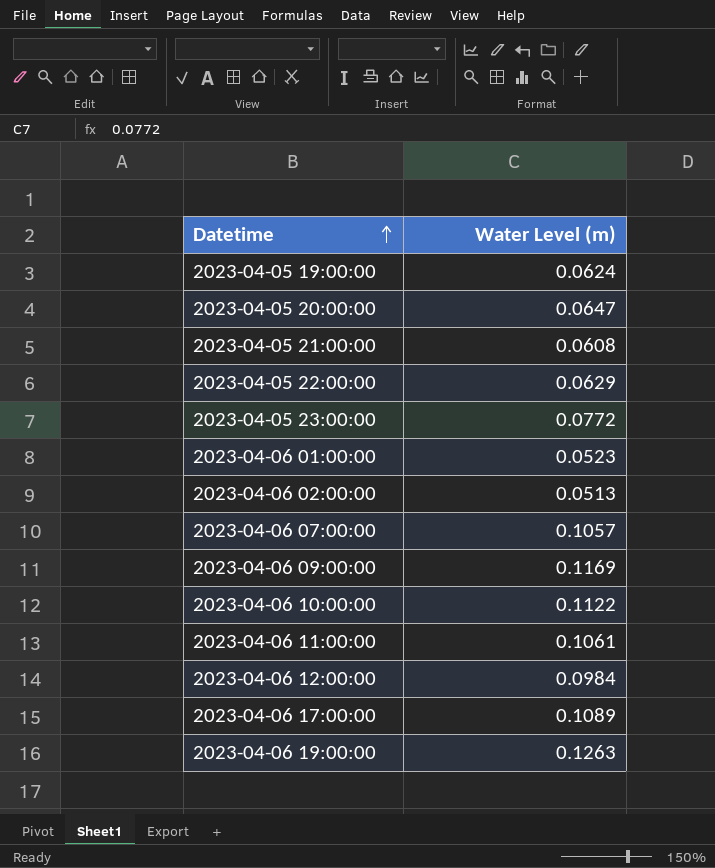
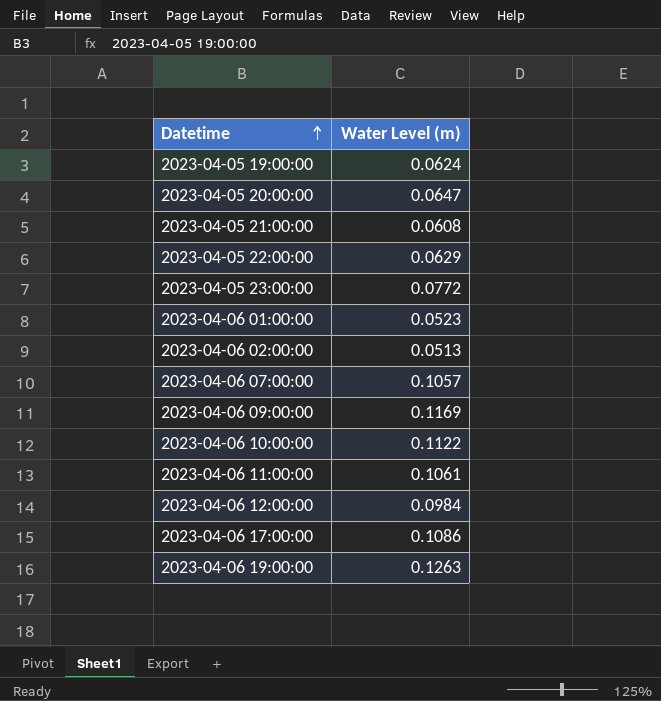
2023-04-06 17:00:00 | Water Level (m): 0.1089 -> 0.1086

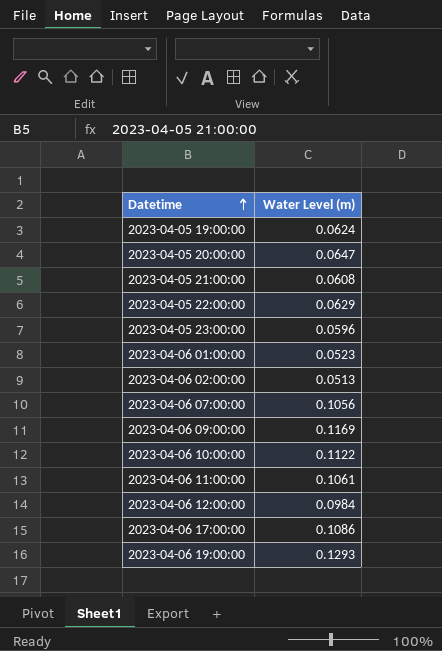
2023-04-05 23:00:00 | Water Level (m): 0.0772 -> 0.0596
2023-04-06 07:00:00 | Water Level (m): 0.1057 -> 0.1056
2023-04-06 19:00:00 | Water Level (m): 0.1263 -> 0.1293

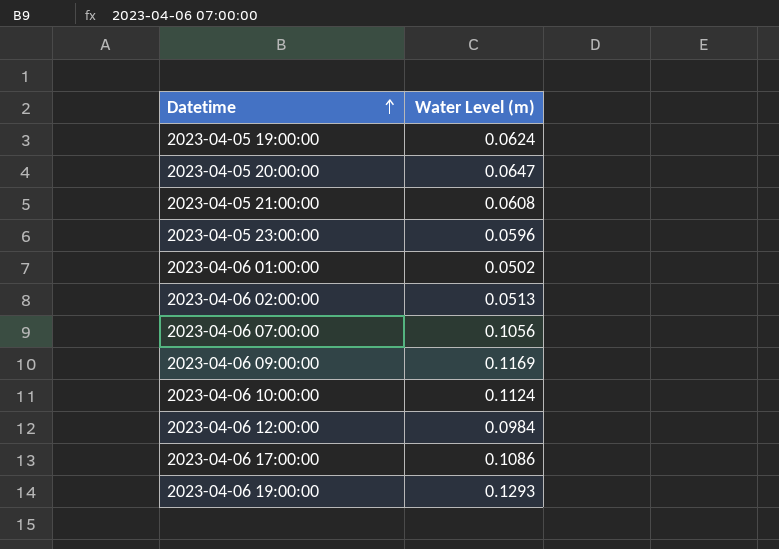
row 2023-04-05 22:00:00: 0.0629 -> none
row 2023-04-06 11:00:00: 0.1061 -> none
2023-04-06 01:00:00 | Water Level (m): 0.0523 -> 0.0502
2023-04-06 10:00:00 | Water Level (m): 0.1122 -> 0.1124

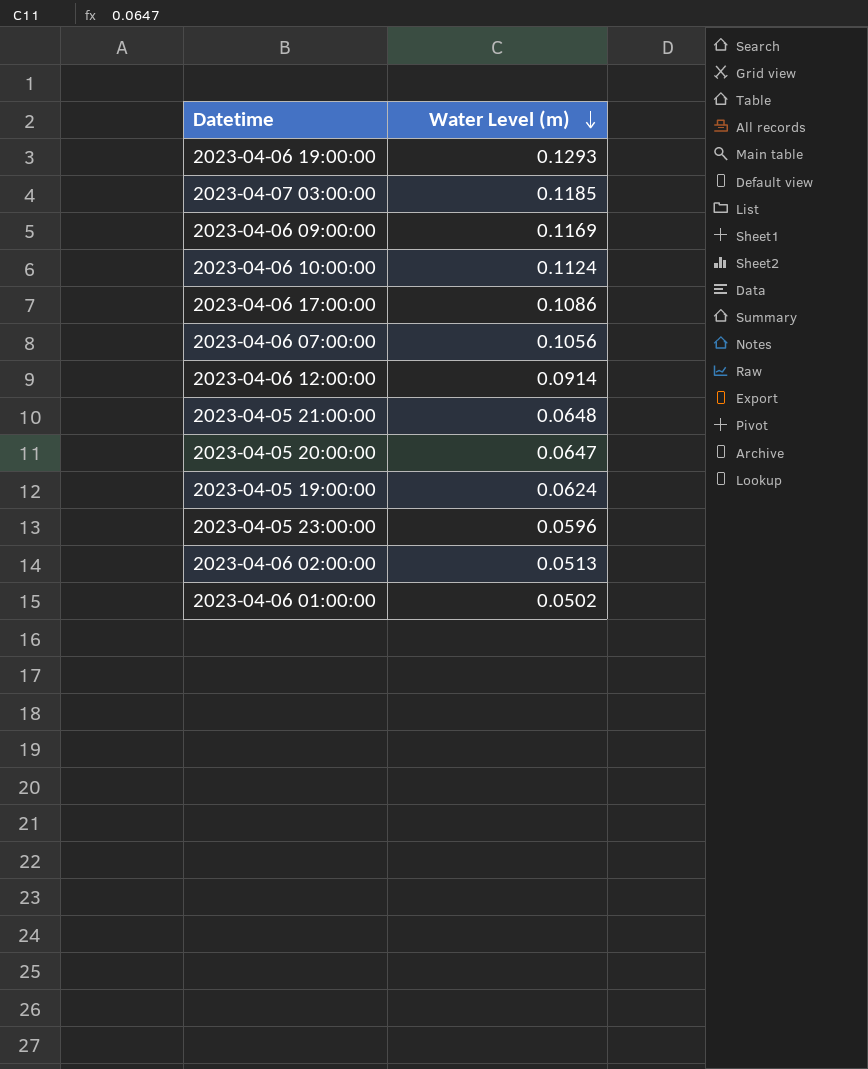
row order: Datetime ascending -> Water Level (m) descending
row 2023-04-07 03:00:00: none -> 0.1185
2023-04-06 12:00:00 | Water Level (m): 0.0984 -> 0.0914
2023-04-05 21:00:00 | Water Level (m): 0.0608 -> 0.0648

